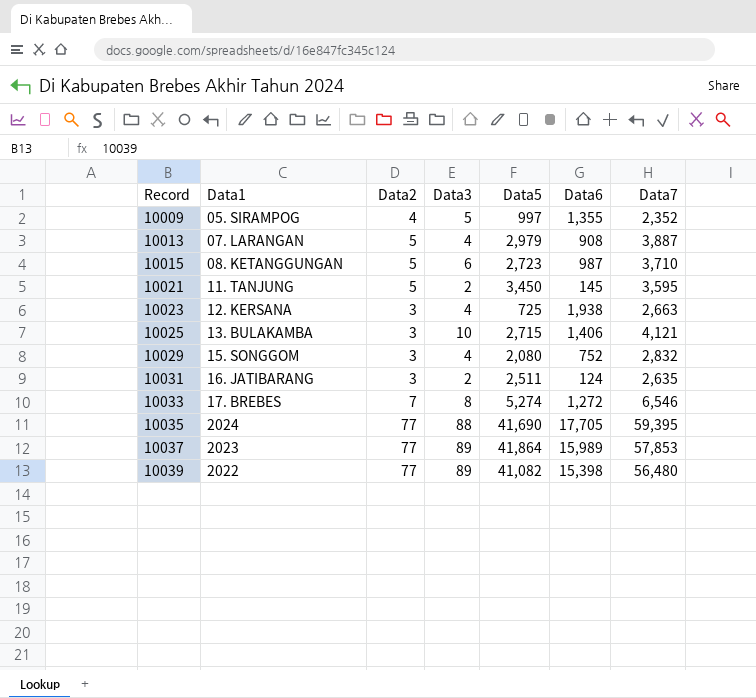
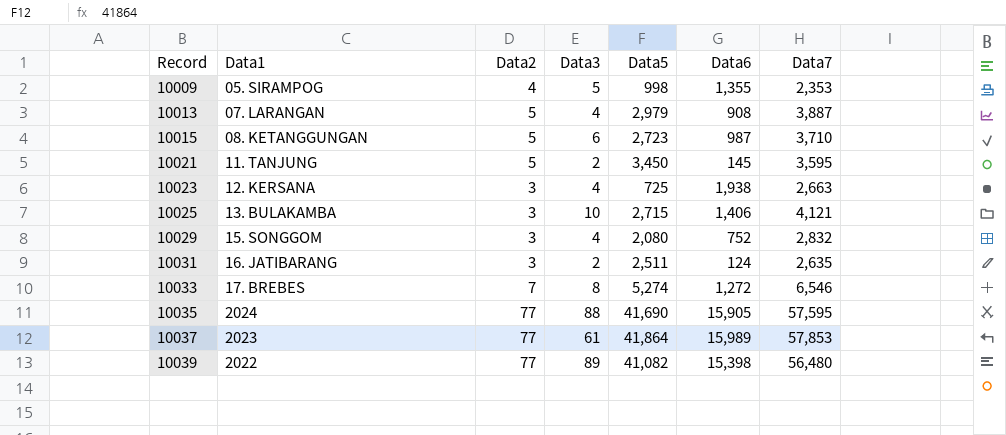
10009 | Data5: 997 -> 998
10009 | Data7: 2,352 -> 2,353
10035 | Data6: 17,705 -> 15,905
10035 | Data7: 59,395 -> 57,595
10037 | Data3: 89 -> 61

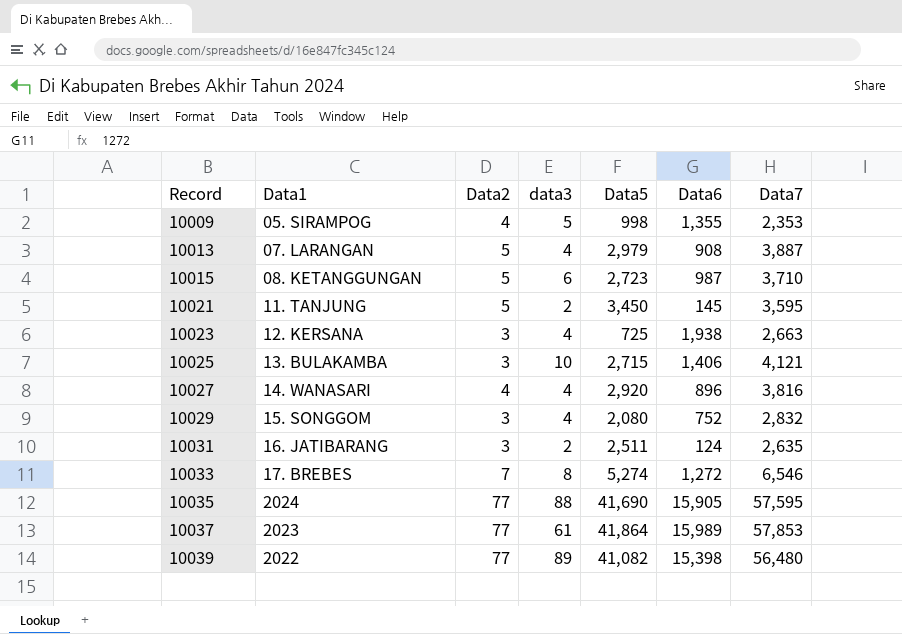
column name: Data3 -> data3
row 10027: none -> 14. WANASARI | 4 | 4 | 2,920 | 896 | 3,816

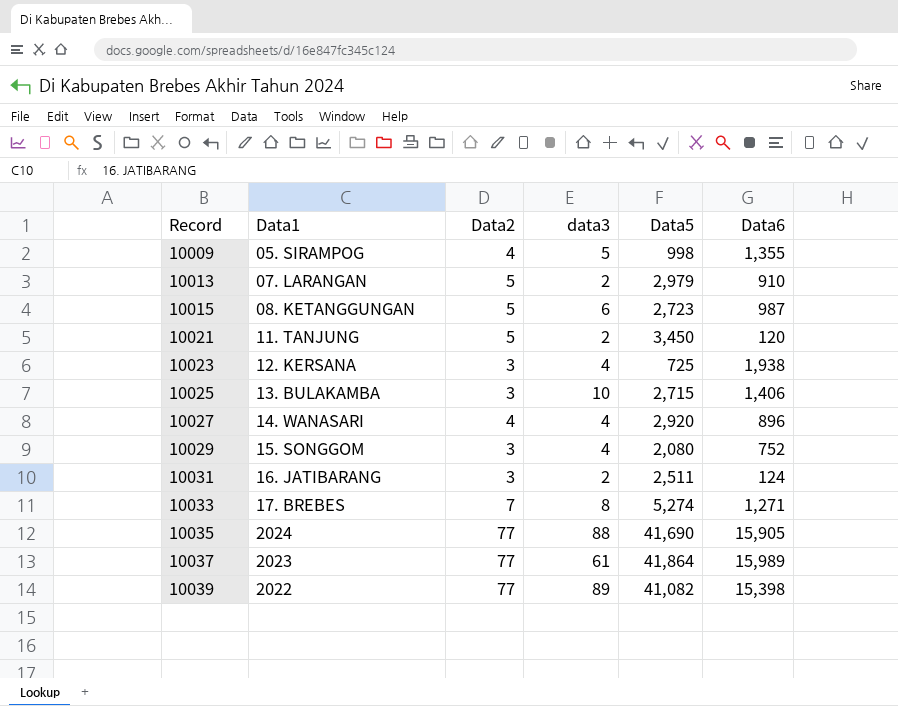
column Data7 | formula: [Data5] + [Data6] -> none
10013 | data3: 4 -> 2
10013 | Data6: 908 -> 910
10021 | Data6: 145 -> 120
10033 | Data6: 1,272 -> 1,271

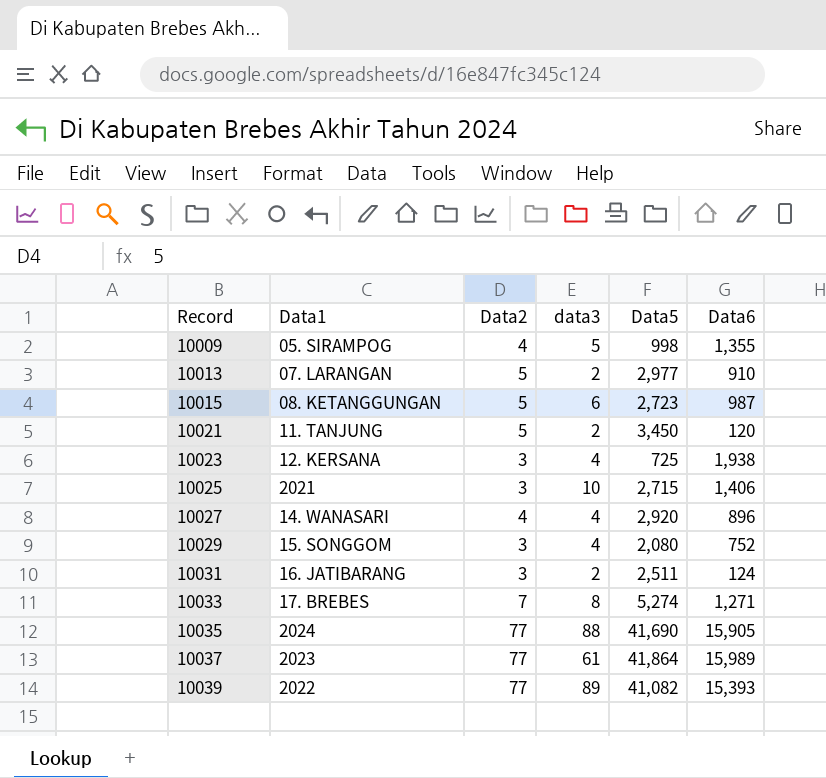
10013 | Data5: 2,979 -> 2,977
10025 | Data1: 13. BULAKAMBA -> 2021
10039 | Data6: 15,398 -> 15,393

